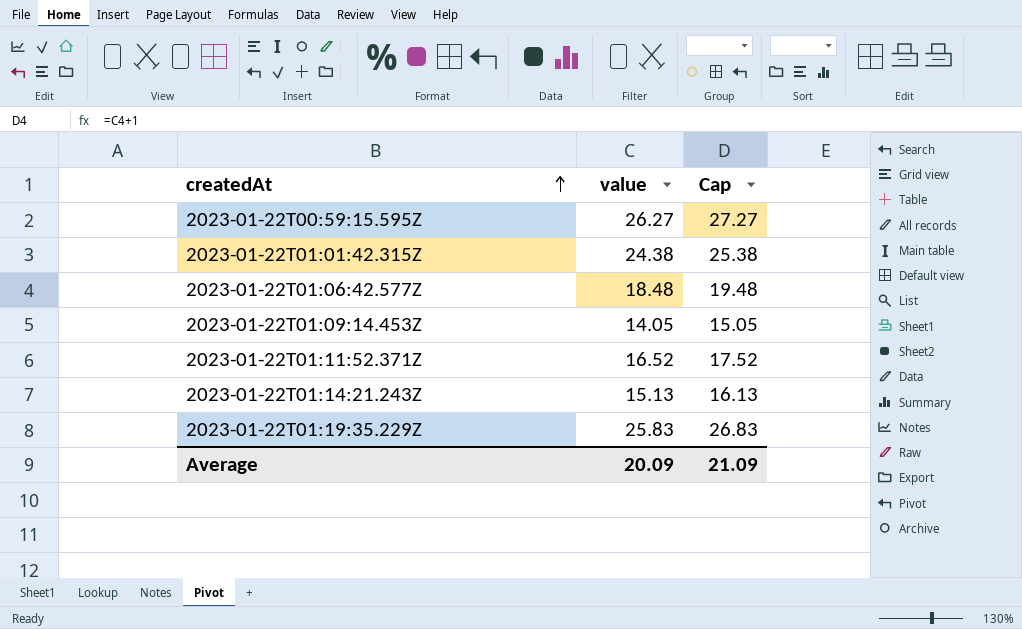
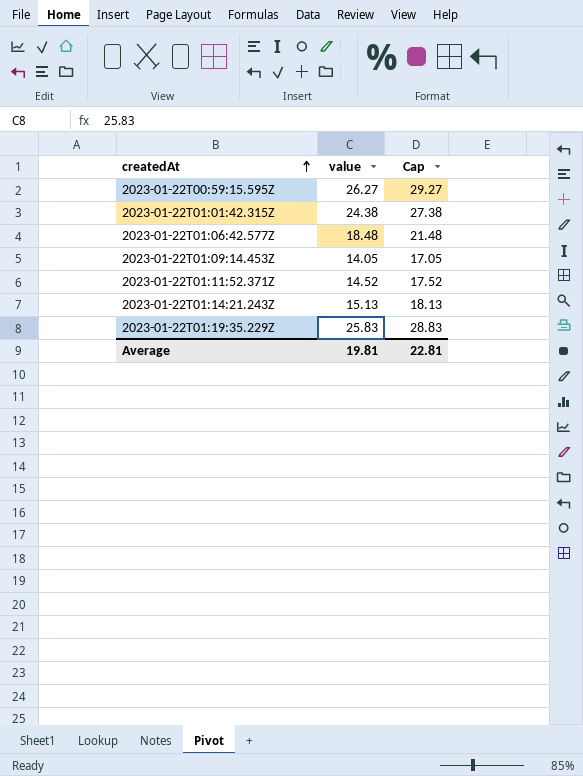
column Cap | formula: [value] + 1 -> [value] + 3
2023-01-22T01:11:52.371Z | value: 16.52 -> 14.52
Average | value: 20.09 -> 19.81
Average | Cap: 21.09 -> 22.81

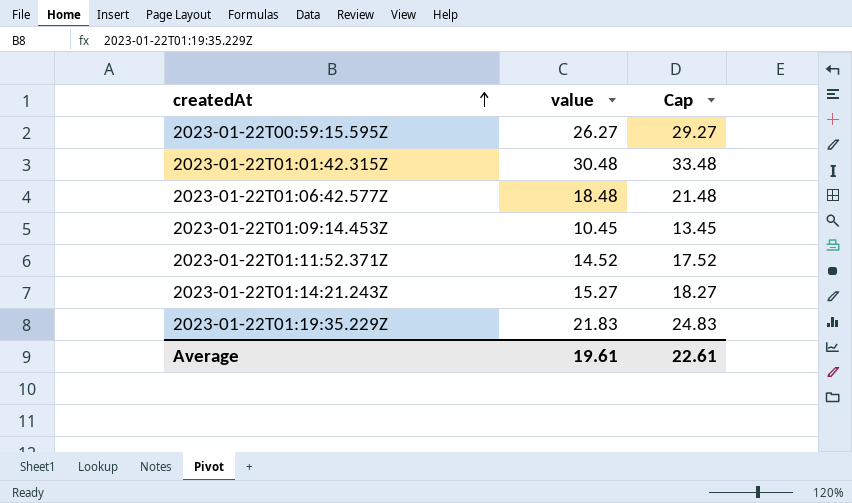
2023-01-22T01:01:42.315Z | value: 24.38 -> 30.48
2023-01-22T01:01:42.315Z | Cap: 27.38 -> 33.48
2023-01-22T01:09:14.453Z | value: 14.05 -> 10.45
2023-01-22T01:09:14.453Z | Cap: 17.05 -> 13.45
2023-01-22T01:14:21.243Z | value: 15.13 -> 15.27
2023-01-22T01:14:21.243Z | Cap: 18.13 -> 18.27
2023-01-22T01:19:35.229Z | value: 25.83 -> 21.83
2023-01-22T01:19:35.229Z | Cap: 28.83 -> 24.83
Average | value: 19.81 -> 19.61
Average | Cap: 22.81 -> 22.61

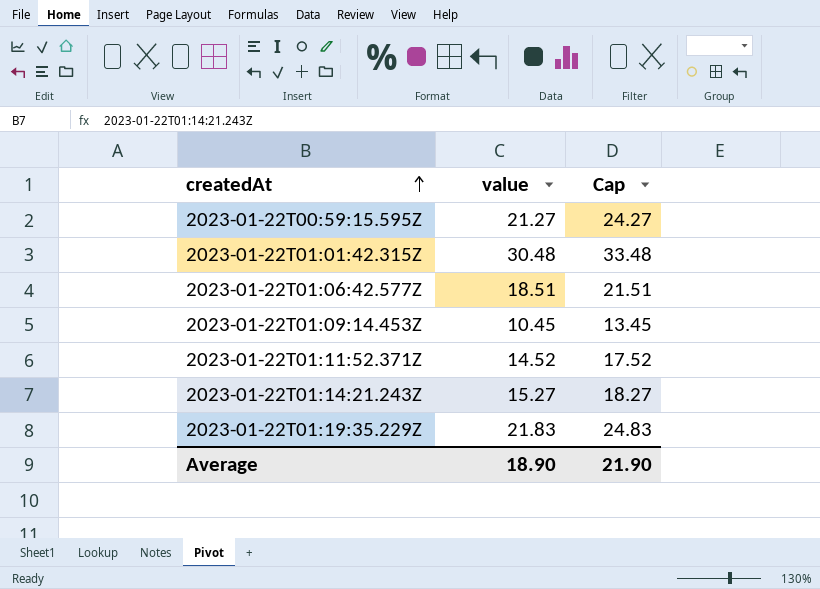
2023-01-22T00:59:15.595Z | value: 26.27 -> 21.27
2023-01-22T00:59:15.595Z | Cap: 29.27 -> 24.27
2023-01-22T01:06:42.577Z | value: 18.48 -> 18.51
2023-01-22T01:06:42.577Z | Cap: 21.48 -> 21.51
Average | value: 19.61 -> 18.90
Average | Cap: 22.61 -> 21.90

